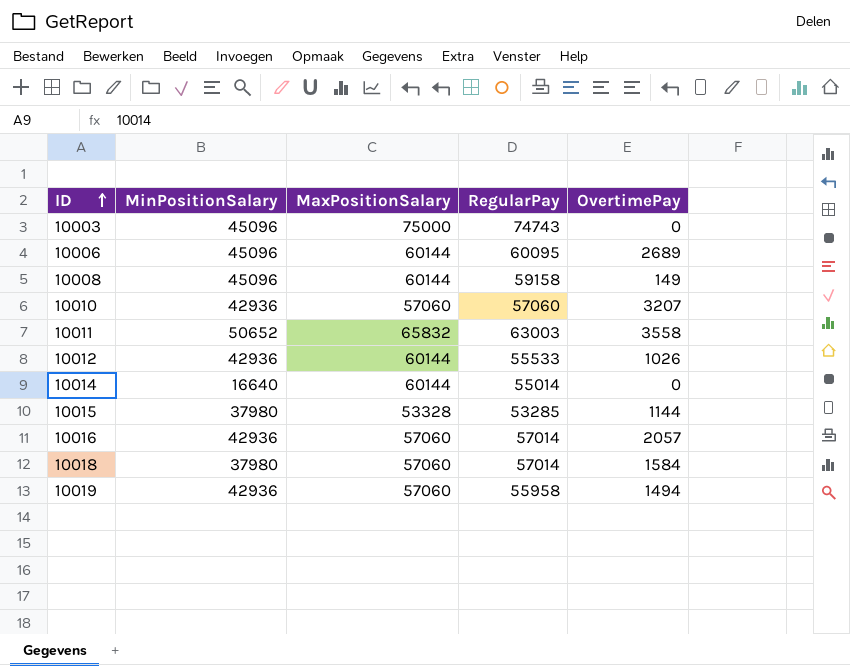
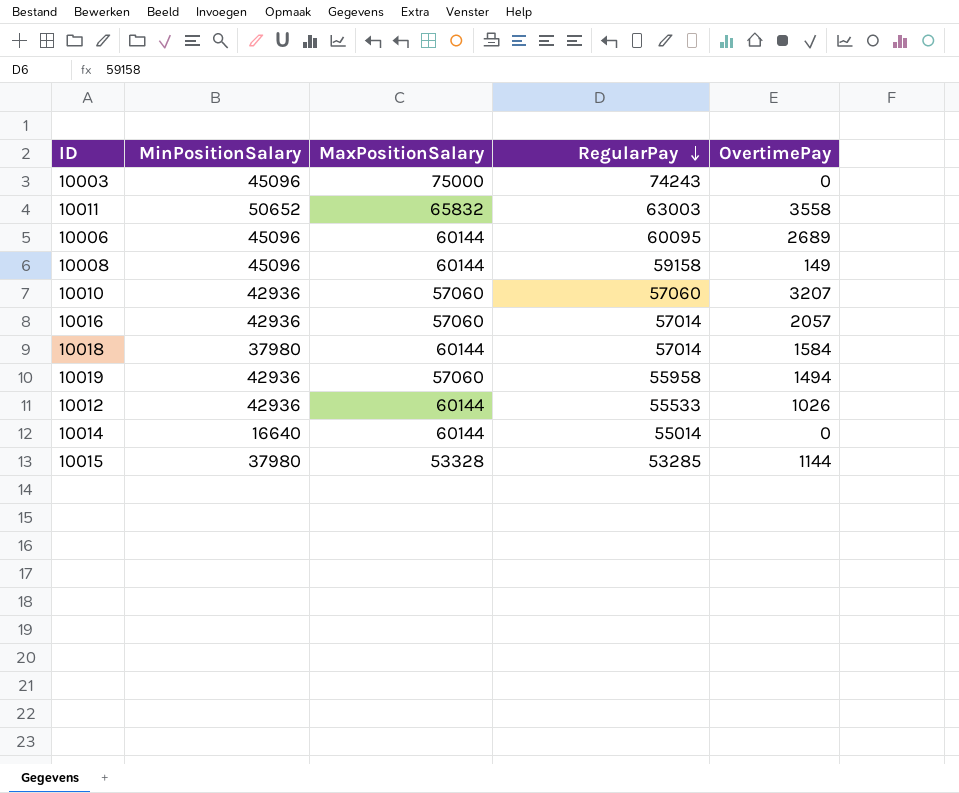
row order: ID ascending -> RegularPay descending
10003 | RegularPay: 74743 -> 74243
10018 | MaxPositionSalary: 57060 -> 60144

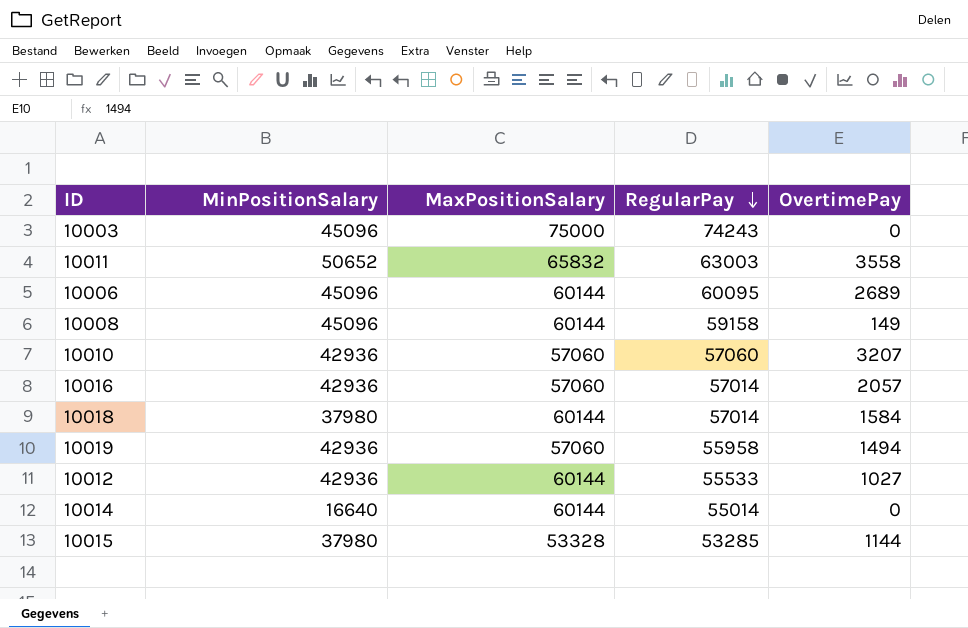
10012 | OvertimePay: 1026 -> 1027

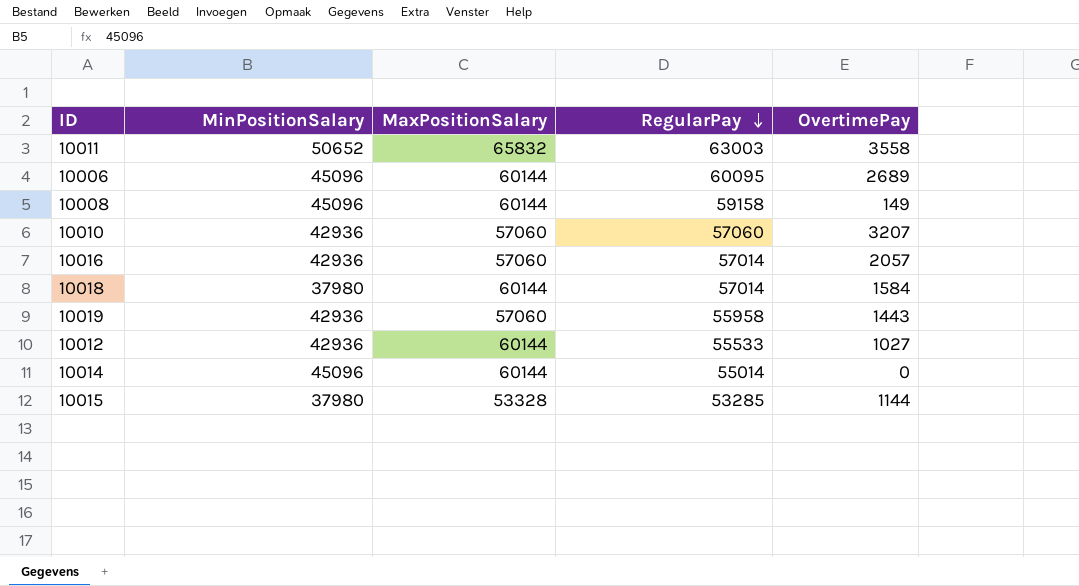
row 10003: 45096 | 75000 | 74243 | 0 -> none
10019 | OvertimePay: 1494 -> 1443
10014 | MinPositionSalary: 16640 -> 45096

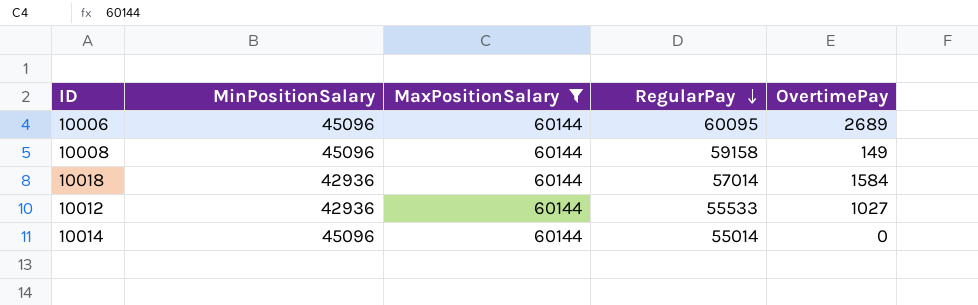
filter: none -> MaxPositionSalary = 60144
10018 | MinPositionSalary: 37980 -> 42936

